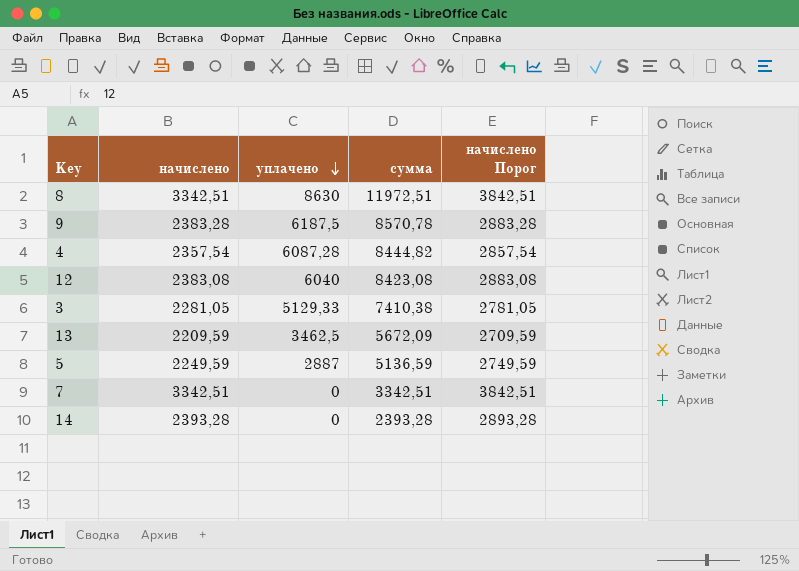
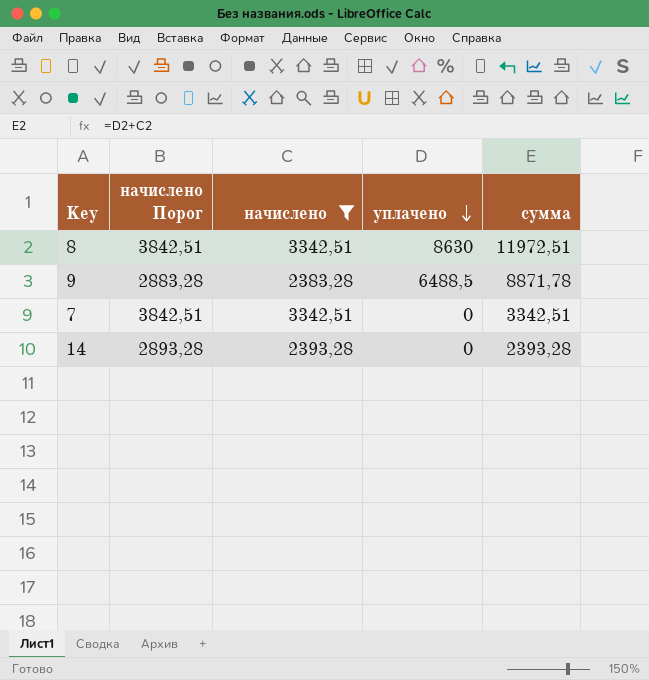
filter: none -> начислено >= 2383,28
column начислено Порог | position: 5 -> 2
9 | уплачено: 6187,5 -> 6488,5
9 | сумма: 8570,78 -> 8871,78

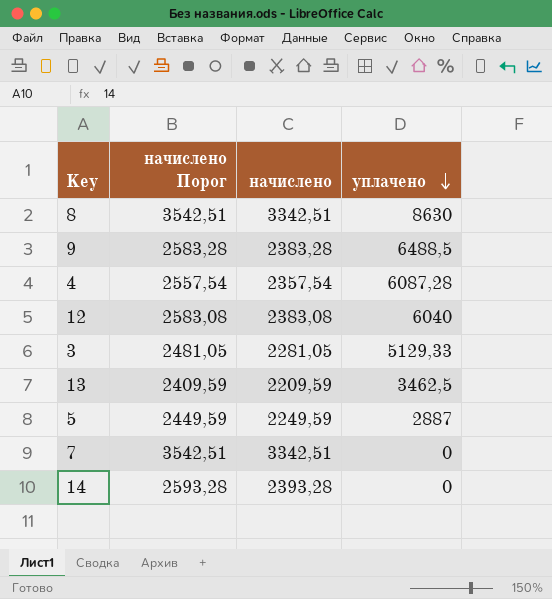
filter: начислено >= 2383,28 -> none
column сумма | formula: [начислено] + [уплачено] -> none
column начислено Порог | formula: [начислено] + 500 -> [начислено] + 200

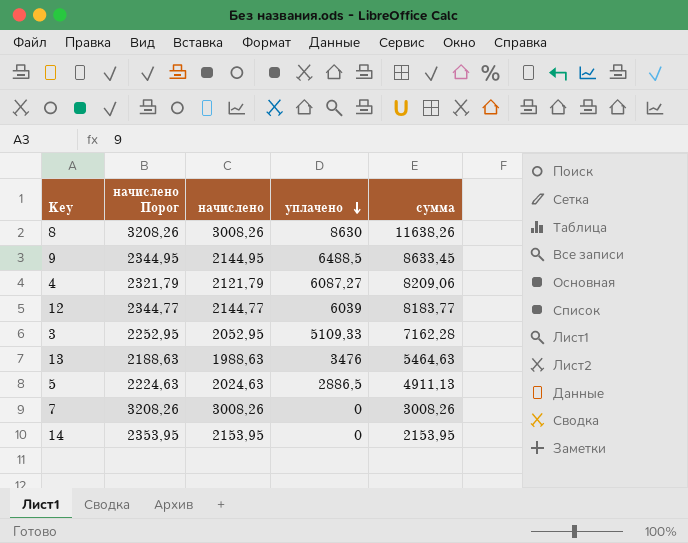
column сумма | formula: none -> [начислено] + [уплачено]
8 | начислено Порог: 3542,51 -> 3208,26
8 | начислено: 3342,51 -> 3008,26
9 | начислено Порог: 2583,28 -> 2344,95
9 | начислено: 2383,28 -> 2144,95
4 | начислено Порог: 2557,54 -> 2321,79
4 | начислено: 2357,54 -> 2121,79
4 | уплачено: 6087,28 -> 6087,27
12 | начислено Порог: 2583,08 -> 2344,77
12 | начислено: 2383,08 -> 2144,77
12 | уплачено: 6040 -> 6039
3 | начислено Порог: 2481,05 -> 2252,95
3 | начислено: 2281,05 -> 2052,95
3 | уплачено: 5129,33 -> 5109,33
13 | начислено Порог: 2409,59 -> 2188,63
13 | начислено: 2209,59 -> 1988,63
13 | уплачено: 3462,5 -> 3476
5 | начислено Порог: 2449,59 -> 2224,63
5 | начислено: 2249,59 -> 2024,63
5 | уплачено: 2887 -> 2886,5
7 | начислено Порог: 3542,51 -> 3208,26
7 | начислено: 3342,51 -> 3008,26
14 | начислено Порог: 2593,28 -> 2353,95
14 | начислено: 2393,28 -> 2153,95

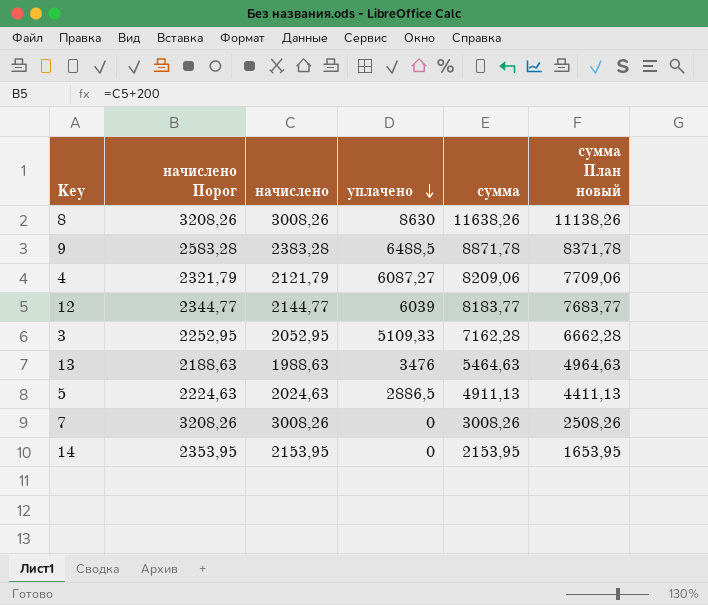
column сумма План новый | formula: none -> [сумма] - 500
9 | начислено Порог: 2344,95 -> 2583,28
9 | начислено: 2144,95 -> 2383,28
9 | сумма: 8633,45 -> 8871,78

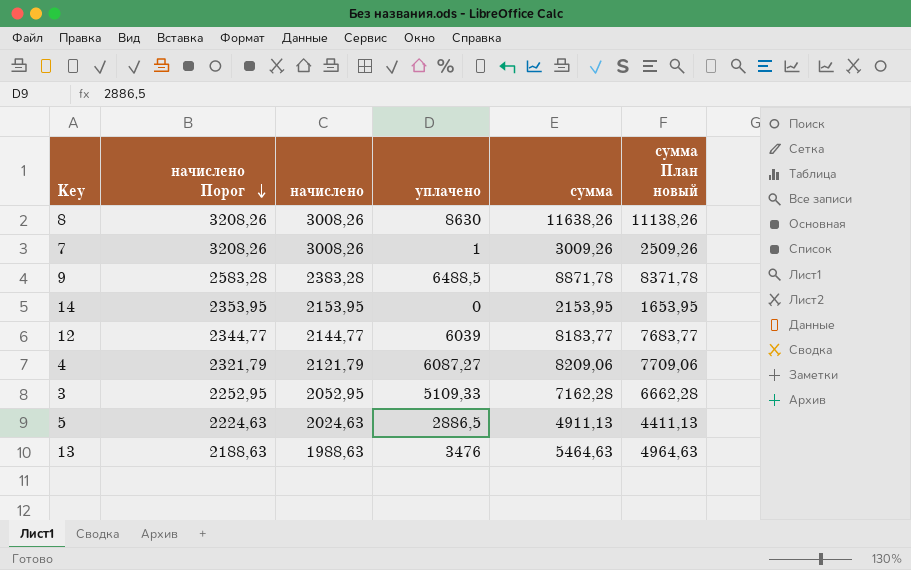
row order: уплачено descending -> начислено Порог descending
7 | уплачено: 0 -> 1
7 | сумма: 3008,26 -> 3009,26
7 | сумма План новый: 2508,26 -> 2509,26

